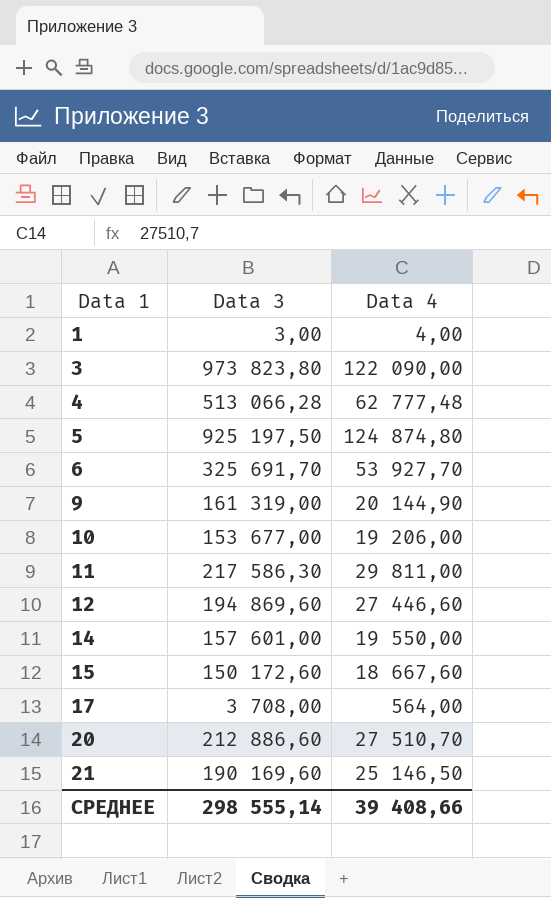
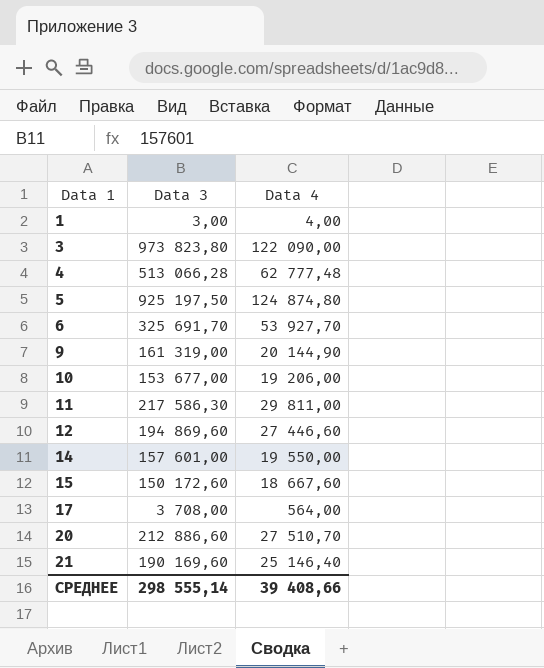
21 | Data 4: 25 146,50 -> 25 146,40

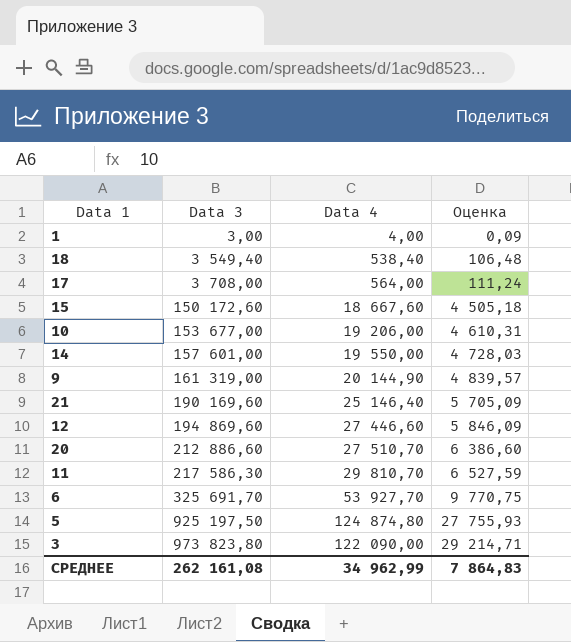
row order: Data 1 ascending -> Data 3 ascending
column Оценка | formula: none -> [Data 3] * 0,03
row 4: 513 066,28 | 62 777,48 -> none
row 18: none -> 3 549,40 | 538,40 | 106,48
11 | Data 4: 29 811,00 -> 29 810,70
СРЕДНЕЕ | Data 3: 298 555,14 -> 262 161,08
СРЕДНЕЕ | Data 4: 39 408,66 -> 34 962,99

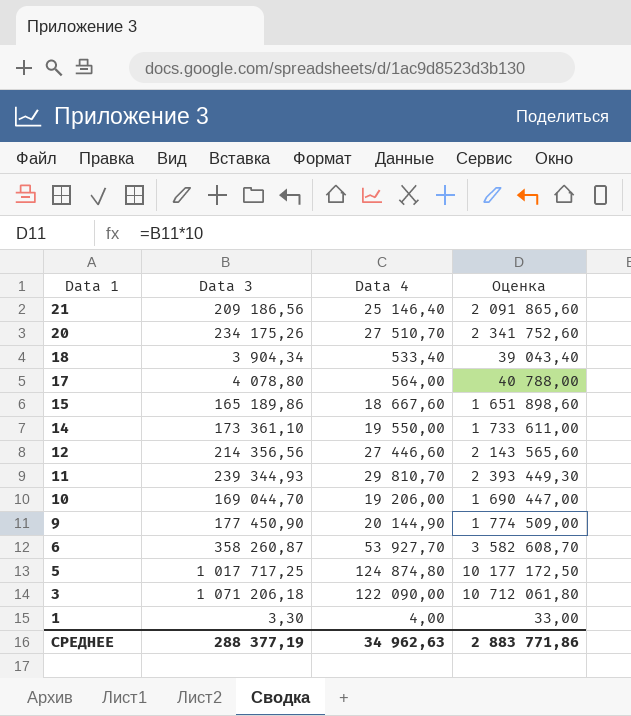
row order: Data 3 ascending -> Data 1 descending
column Оценка | formula: [Data 3] * 0,03 -> [Data 3] * 10
21 | Data 3: 190 169,60 -> 209 186,56
20 | Data 3: 212 886,60 -> 234 175,26
18 | Data 3: 3 549,40 -> 3 904,34
18 | Data 4: 538,40 -> 533,40
17 | Data 3: 3 708,00 -> 4 078,80
15 | Data 3: 150 172,60 -> 165 189,86
14 | Data 3: 157 601,00 -> 173 361,10
12 | Data 3: 194 869,60 -> 214 356,56
11 | Data 3: 217 586,30 -> 239 344,93
10 | Data 3: 153 677,00 -> 169 044,70
9 | Data 3: 161 319,00 -> 177 450,90
6 | Data 3: 325 691,70 -> 358 260,87
5 | Data 3: 925 197,50 -> 1 017 717,25
3 | Data 3: 973 823,80 -> 1 071 206,18
1 | Data 3: 3,00 -> 3,30
СРЕДНЕЕ | Data 3: 262 161,08 -> 288 377,19
СРЕДНЕЕ | Data 4: 34 962,99 -> 34 962,63
СРЕДНЕЕ | Оценка: 7 864,83 -> 2 883 771,86

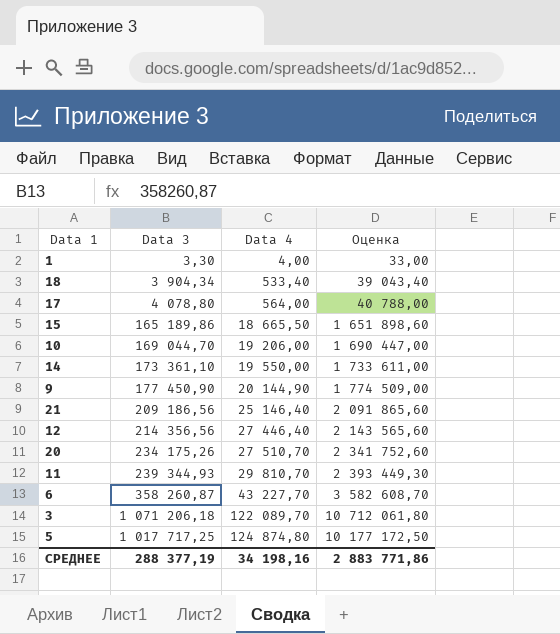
row order: Data 1 descending -> Data 4 ascending
15 | Data 4: 18 667,60 -> 18 665,50
12 | Data 4: 27 446,60 -> 27 446,40
6 | Data 4: 53 927,70 -> 43 227,70
3 | Data 4: 122 090,00 -> 122 089,70
СРЕДНЕЕ | Data 4: 34 962,63 -> 34 198,16

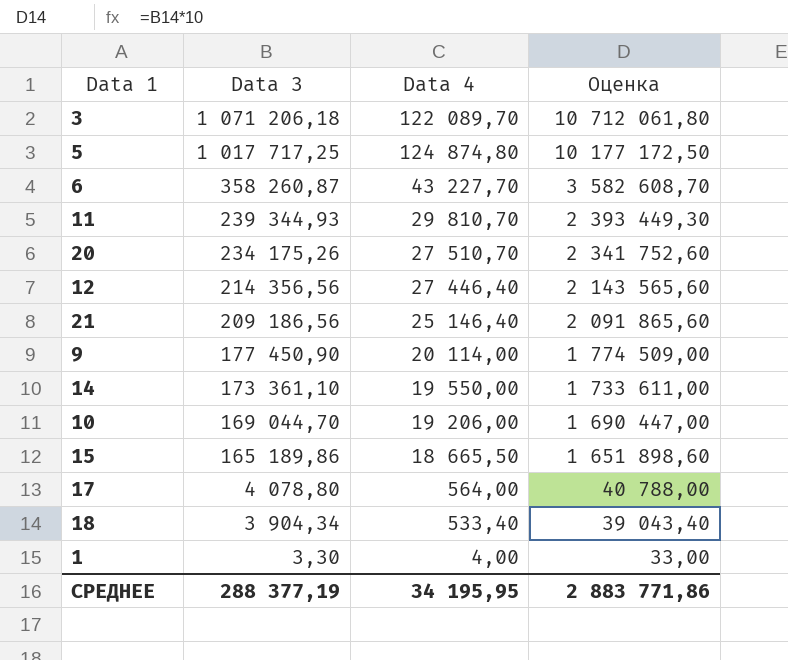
row order: Data 4 ascending -> Data 3 descending
9 | Data 4: 20 144,90 -> 20 114,00
СРЕДНЕЕ | Data 4: 34 198,16 -> 34 195,95

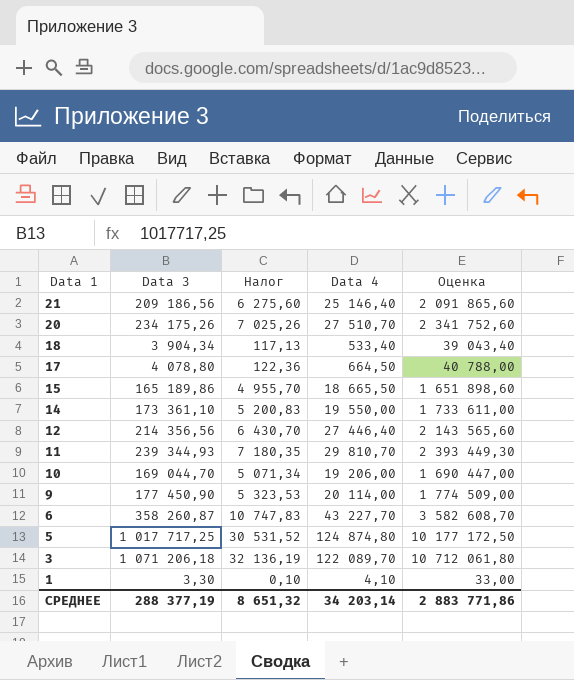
row order: Data 3 descending -> Data 1 descending
column Налог | formula: none -> [Data 3] * 0,03
17 | Data 4: 564,00 -> 664,50
1 | Data 4: 4,00 -> 4,10
СРЕДНЕЕ | Data 4: 34 195,95 -> 34 203,14

